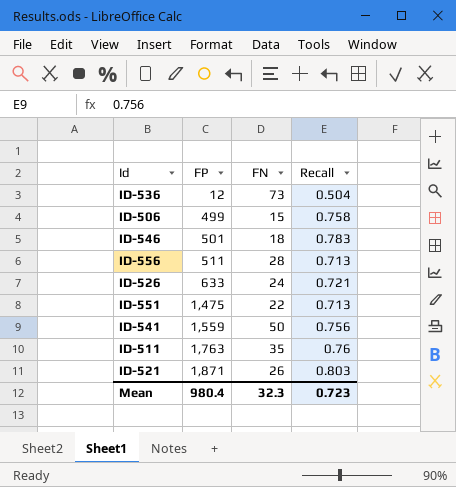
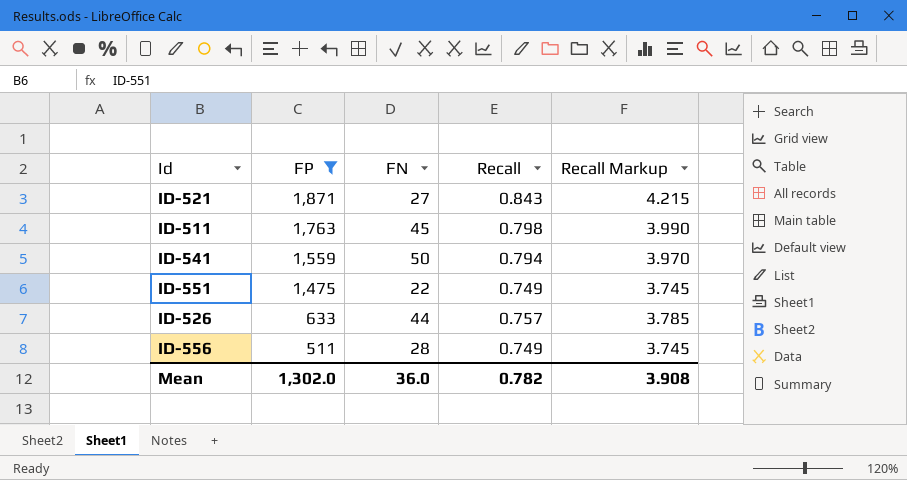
filter: none -> FP >= 511
row order: FP ascending -> FP descending
column Recall Markup | formula: none -> [Recall] * 5
ID-521 | FN: 26 -> 27
ID-521 | Recall: 0.803 -> 0.843
ID-511 | FN: 35 -> 45
ID-511 | Recall: 0.76 -> 0.798
ID-541 | Recall: 0.756 -> 0.794
ID-551 | Recall: 0.713 -> 0.749
ID-526 | FN: 24 -> 44
ID-526 | Recall: 0.721 -> 0.757
ID-556 | Recall: 0.713 -> 0.749
Mean | FP: 980.4 -> 1,302.0
Mean | FN: 32.3 -> 36.0
Mean | Recall: 0.723 -> 0.782

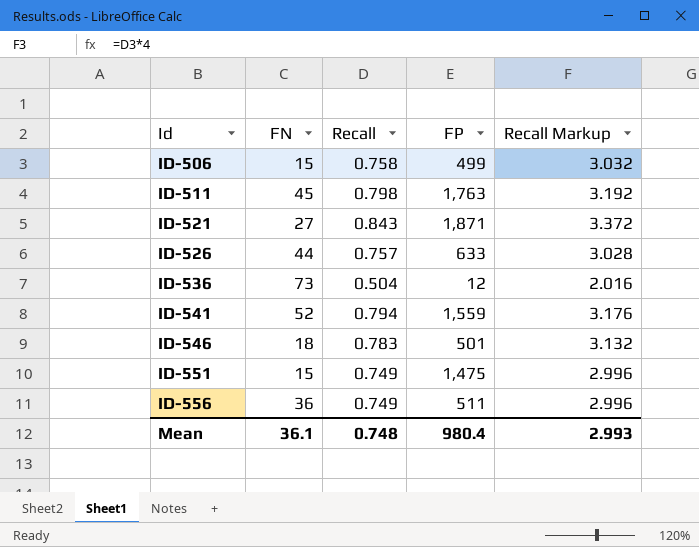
filter: FP >= 511 -> none
row order: FP descending -> Id ascending
column FP | position: 2 -> 4
column Recall Markup | formula: [Recall] * 5 -> [Recall] * 4
ID-541 | FN: 50 -> 52
ID-551 | FN: 22 -> 15
ID-556 | FN: 28 -> 36
Mean | FN: 36.0 -> 36.1
Mean | Recall: 0.782 -> 0.748
Mean | FP: 1,302.0 -> 980.4
Mean | Recall Markup: 3.908 -> 2.993

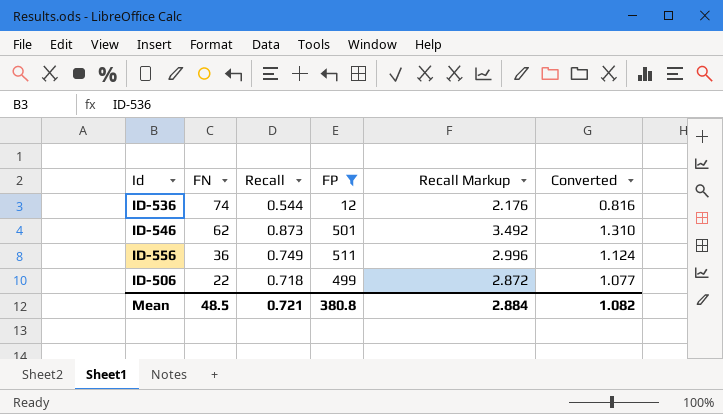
filter: none -> FP <= 511
row order: Id ascending -> FN descending
column Converted | formula: none -> [Recall] * 1.5
ID-536 | FN: 73 -> 74
ID-536 | Recall: 0.504 -> 0.544
ID-536 | Recall Markup: 2.016 -> 2.176
ID-546 | FN: 18 -> 62
ID-546 | Recall: 0.783 -> 0.873
ID-546 | Recall Markup: 3.132 -> 3.492
ID-506 | FN: 15 -> 22
ID-506 | Recall: 0.758 -> 0.718
ID-506 | Recall Markup: 3.032 -> 2.872
Mean | FN: 36.1 -> 48.5
Mean | Recall: 0.748 -> 0.721
Mean | FP: 980.4 -> 380.8
Mean | Recall Markup: 2.993 -> 2.884

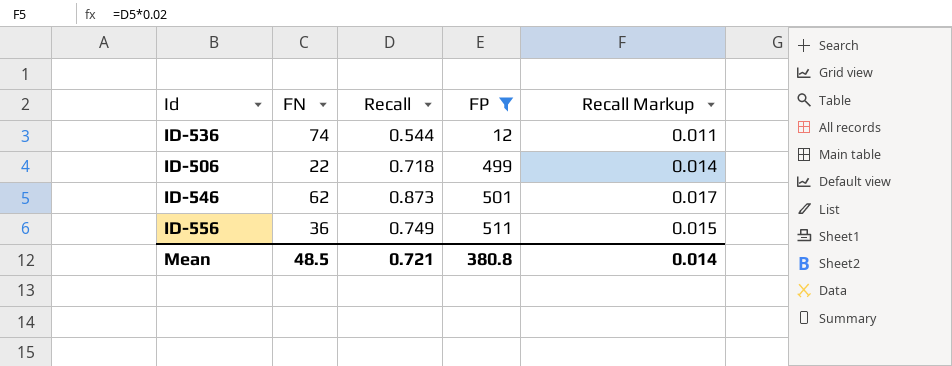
row order: FN descending -> FP ascending
column Converted | formula: [Recall] * 1.5 -> none
column Recall Markup | formula: [Recall] * 4 -> [Recall] * 0.02
Mean | Recall Markup: 2.884 -> 0.014

